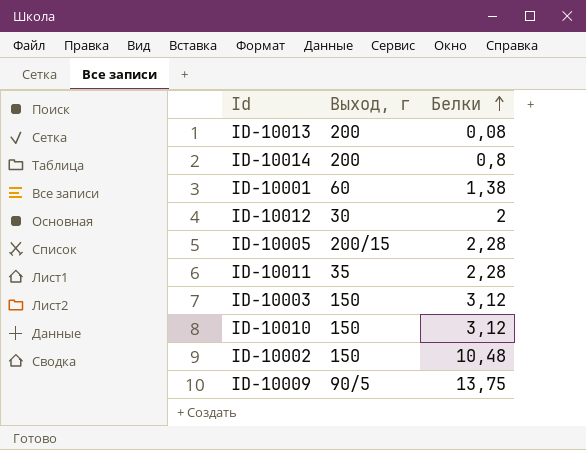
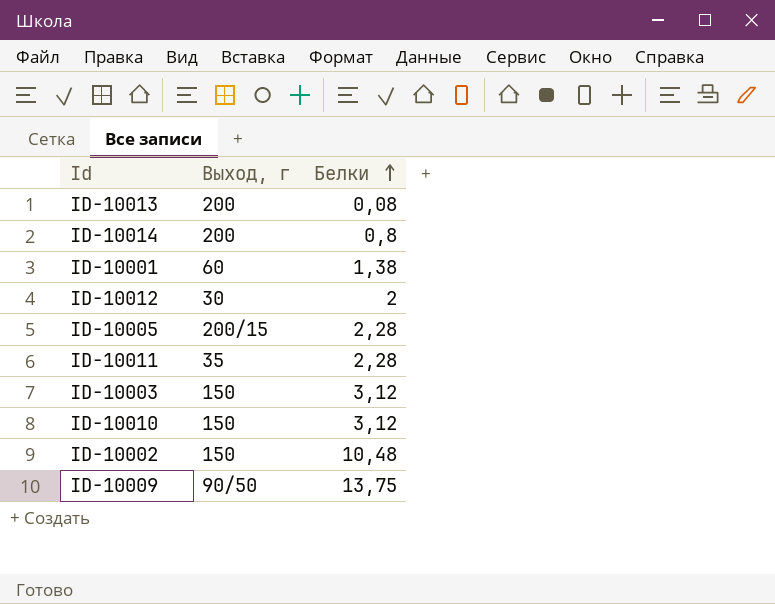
ID-10009 | Выход, г: 90/5 -> 90/50

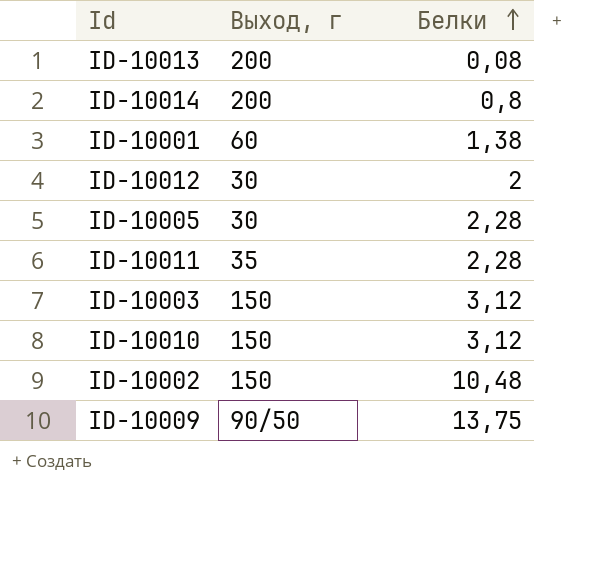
ID-10005 | Выход, г: 200/15 -> 30

